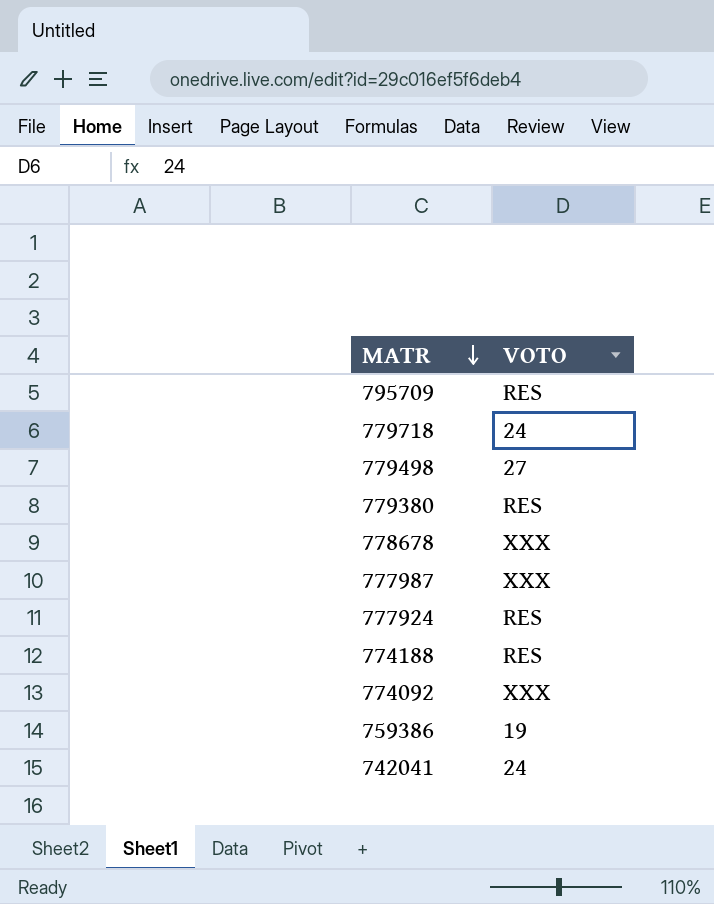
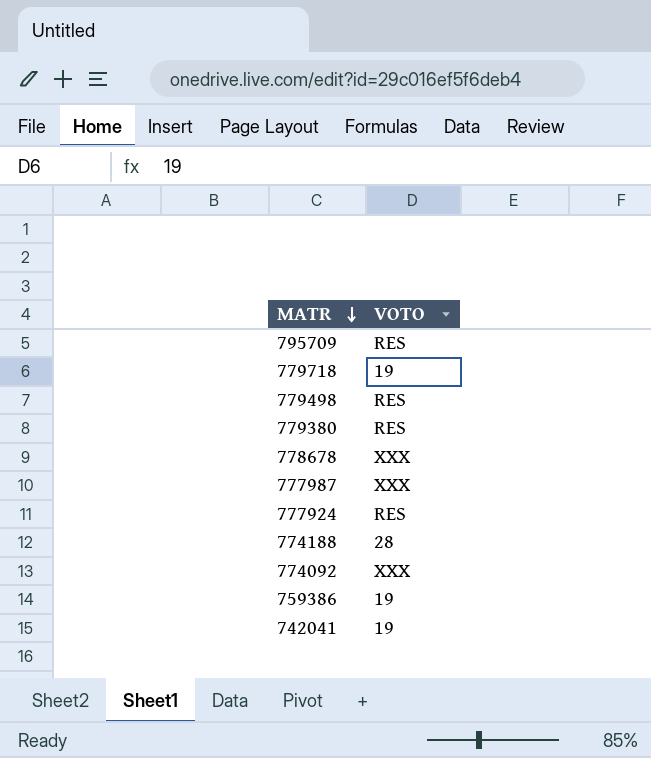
779718 | VOTO: 24 -> 19
779498 | VOTO: 27 -> RES
774188 | VOTO: RES -> 28
742041 | VOTO: 24 -> 19

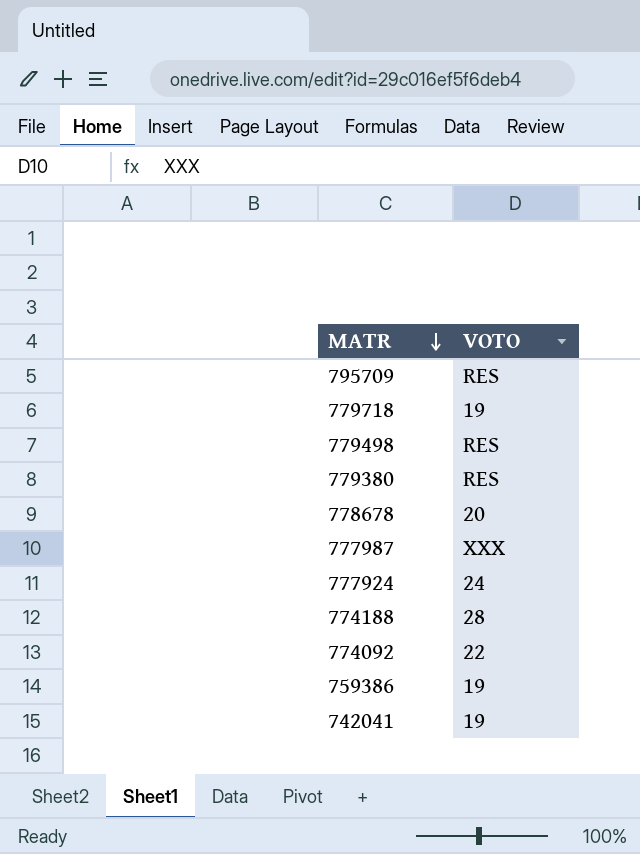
778678 | VOTO: XXX -> 20
777924 | VOTO: RES -> 24
774092 | VOTO: XXX -> 22

